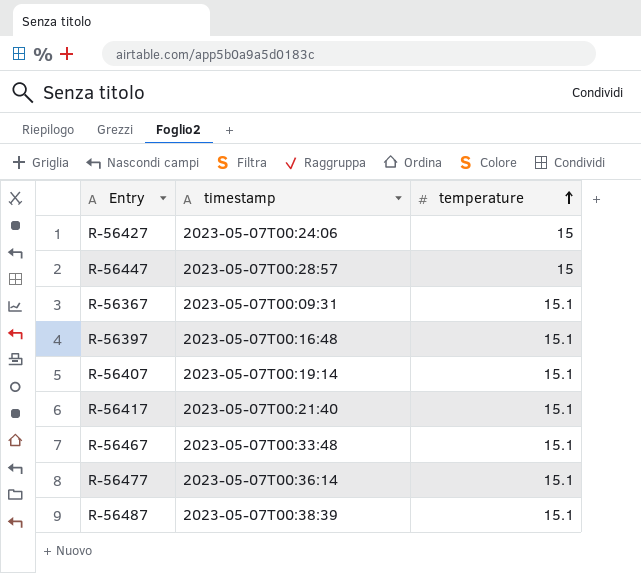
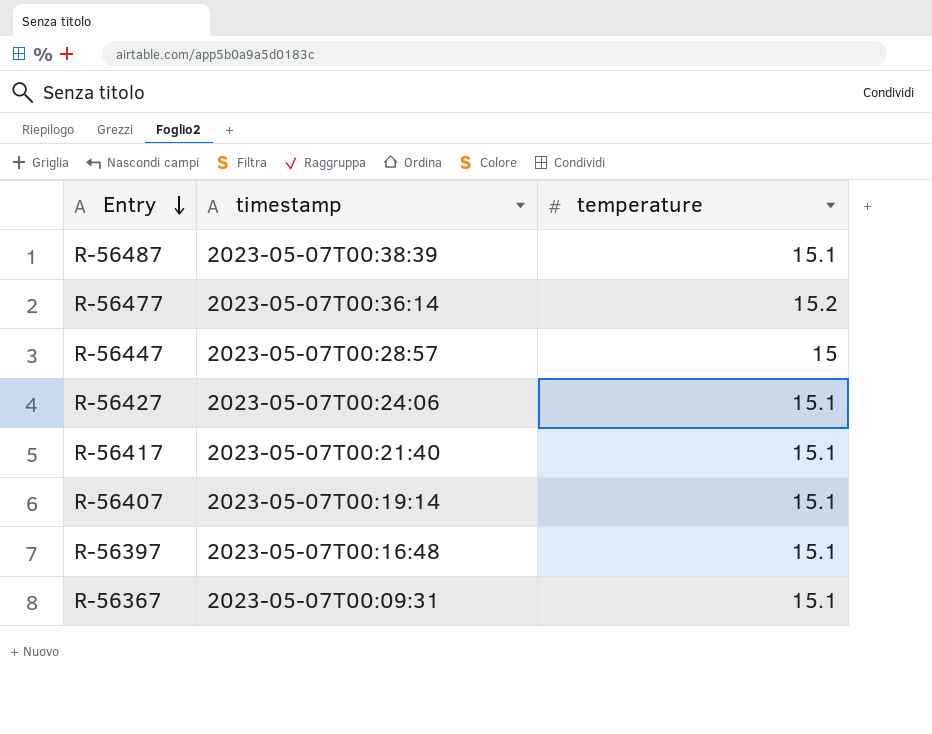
row order: temperature ascending -> Entry descending
row R-56467: 2023-05-07T00:33:48 | 15.1 -> none
R-56477 | temperature: 15.1 -> 15.2
R-56427 | temperature: 15 -> 15.1

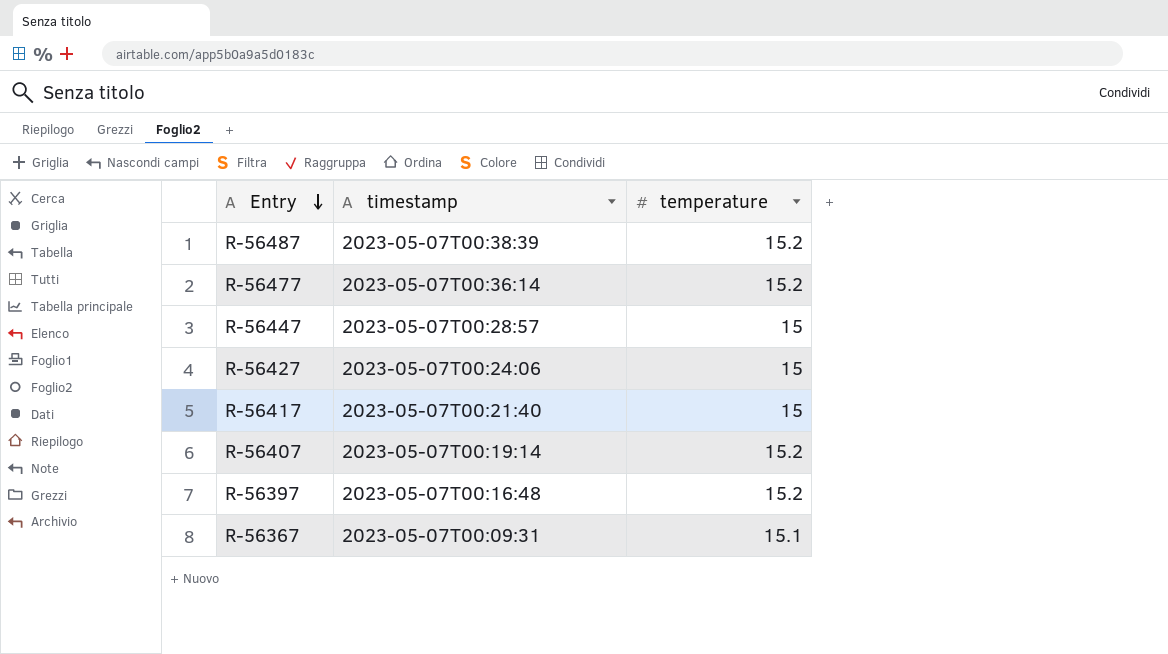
R-56487 | temperature: 15.1 -> 15.2
R-56427 | temperature: 15.1 -> 15
R-56417 | temperature: 15.1 -> 15
R-56407 | temperature: 15.1 -> 15.2
R-56397 | temperature: 15.1 -> 15.2

